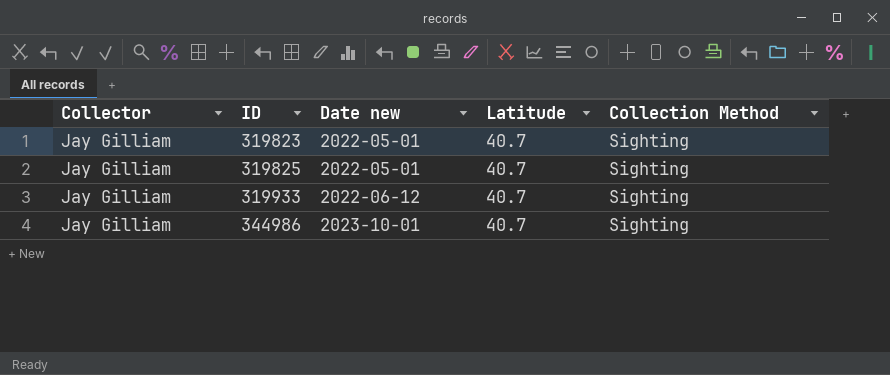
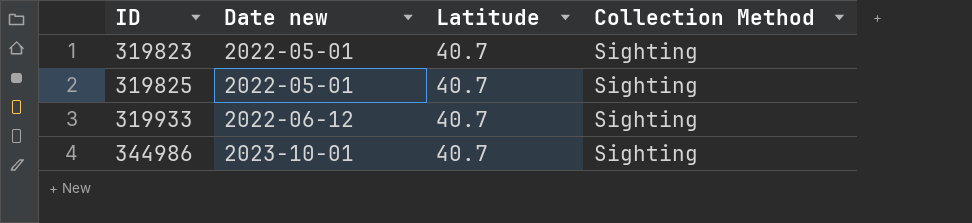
column Collector | position: 1 -> none

